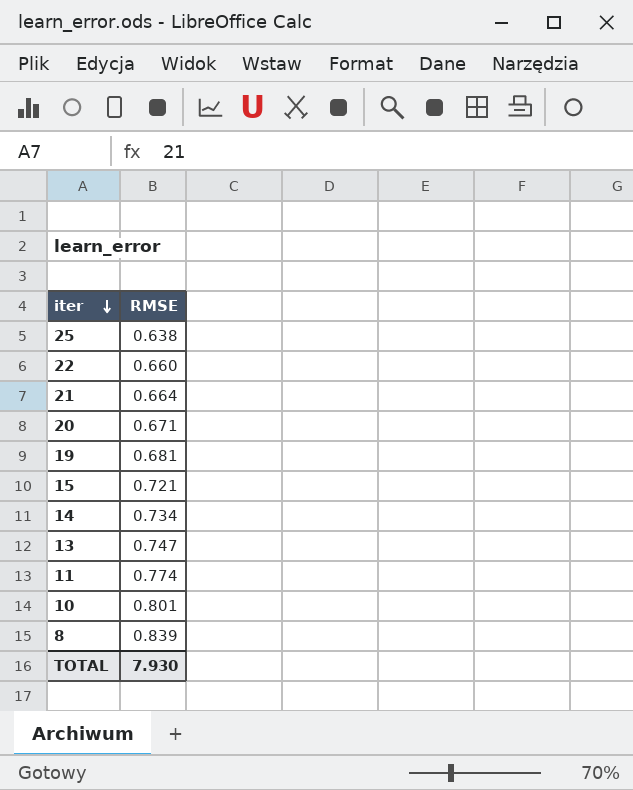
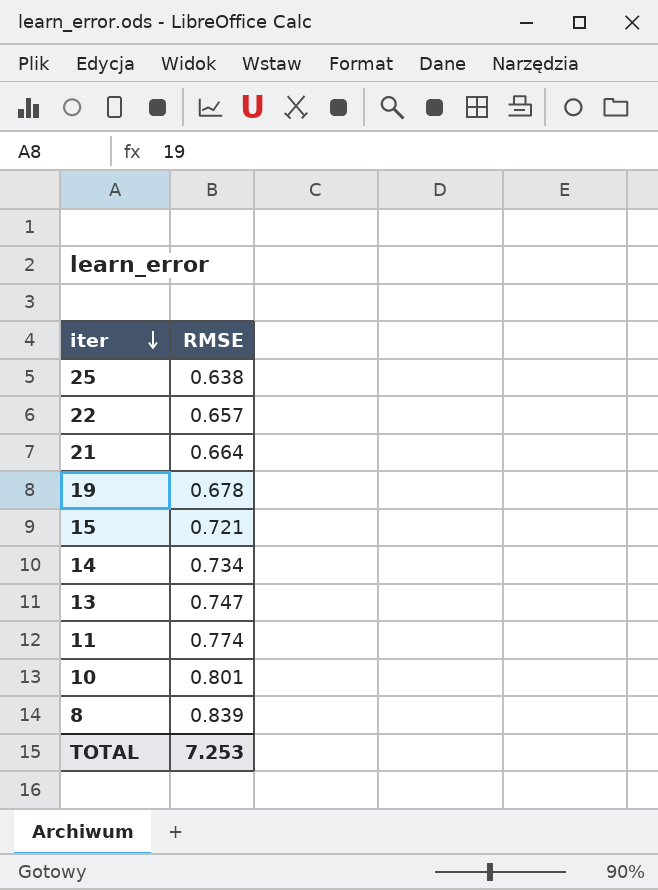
row 20: 0.671 -> none
22 | RMSE: 0.660 -> 0.657
19 | RMSE: 0.681 -> 0.678
TOTAL | RMSE: 7.930 -> 7.253

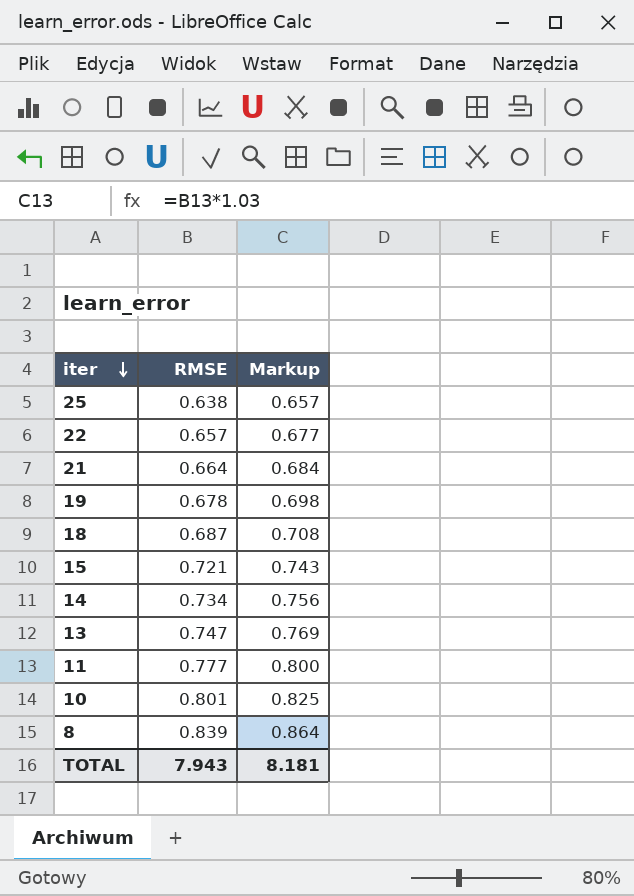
column Markup | formula: none -> [RMSE] * 1.03
row 18: none -> 0.687 | 0.708
11 | RMSE: 0.774 -> 0.777
TOTAL | RMSE: 7.253 -> 7.943

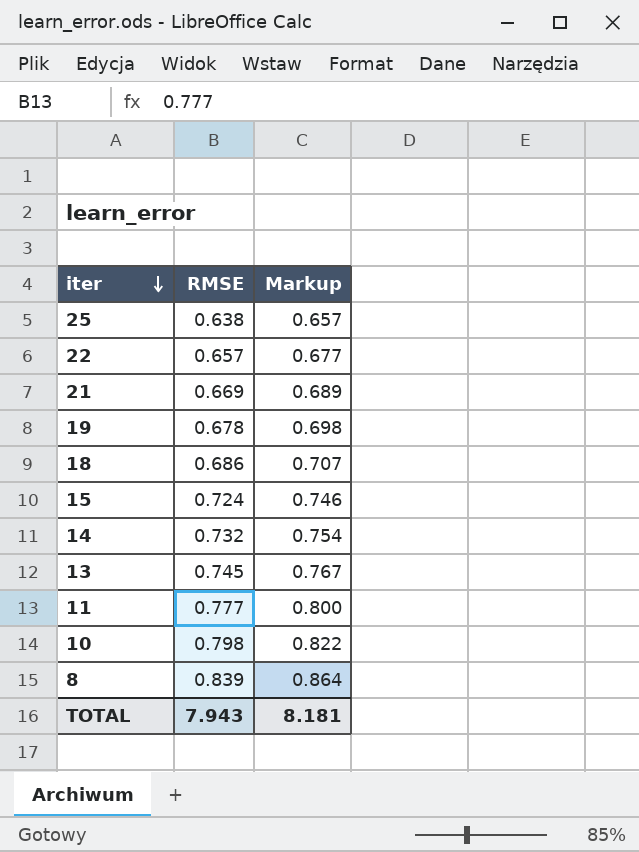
21 | RMSE: 0.664 -> 0.669
21 | Markup: 0.684 -> 0.689
18 | RMSE: 0.687 -> 0.686
18 | Markup: 0.708 -> 0.707
15 | RMSE: 0.721 -> 0.724
15 | Markup: 0.743 -> 0.746
14 | RMSE: 0.734 -> 0.732
14 | Markup: 0.756 -> 0.754
13 | RMSE: 0.747 -> 0.745
13 | Markup: 0.769 -> 0.767
10 | RMSE: 0.801 -> 0.798
10 | Markup: 0.825 -> 0.822

